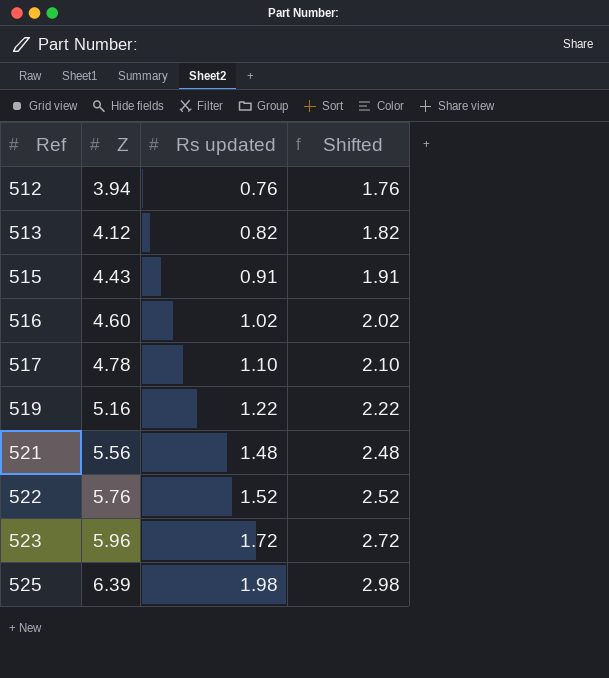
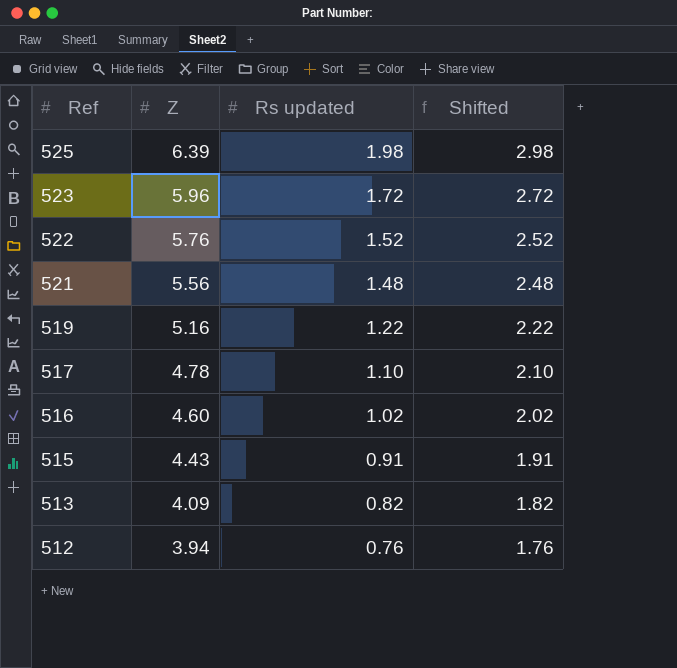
row order: Ref ascending -> Ref descending
513 | Z: 4.12 -> 4.09

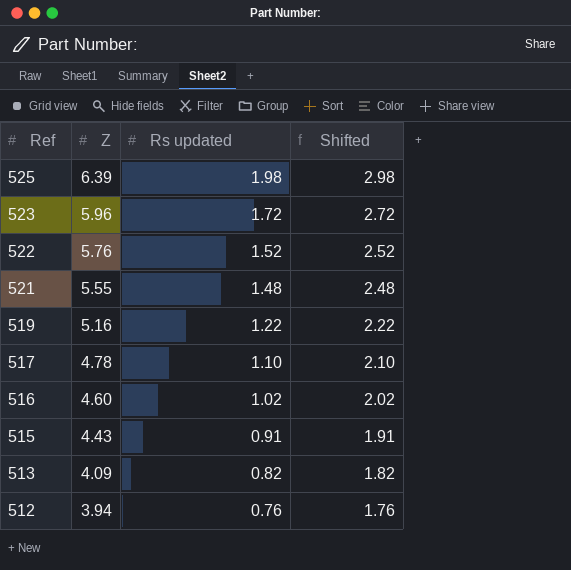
521 | Z: 5.56 -> 5.55

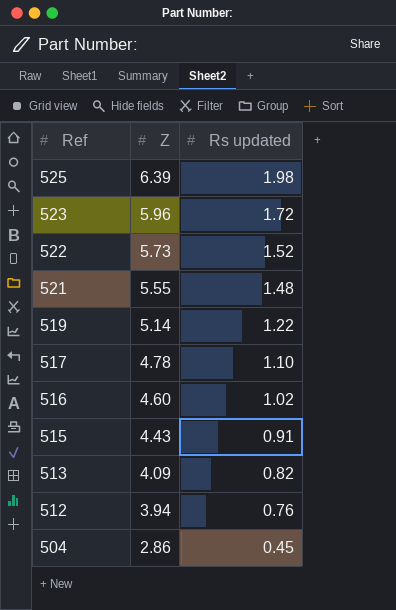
column Shifted | formula: [Rs updated] + 1 -> none
522 | Z: 5.76 -> 5.73
519 | Z: 5.16 -> 5.14
row 504: none -> 2.86 | 0.45

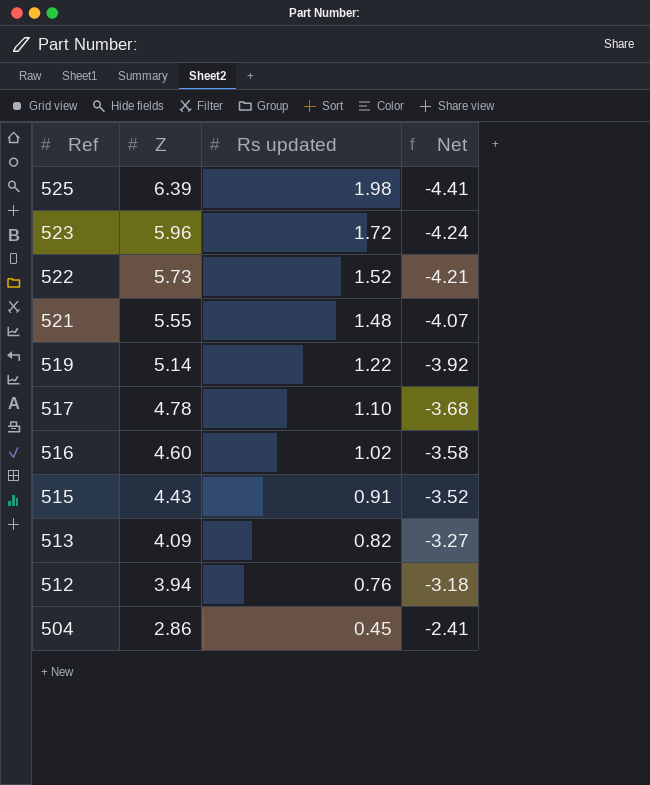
column Net | formula: none -> [Rs updated] - [Z]

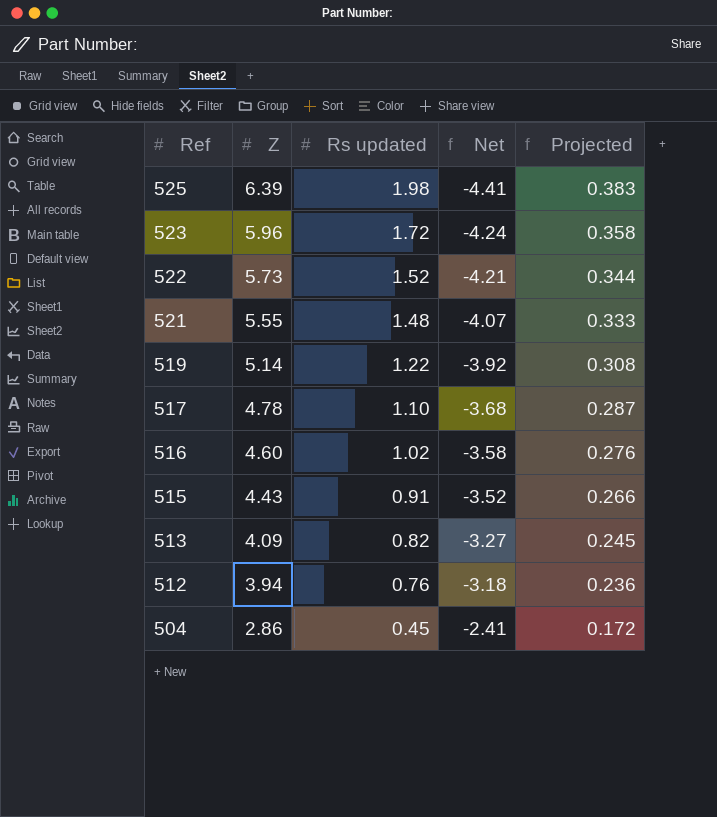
column Projected | formula: none -> [Z] * 0.06

